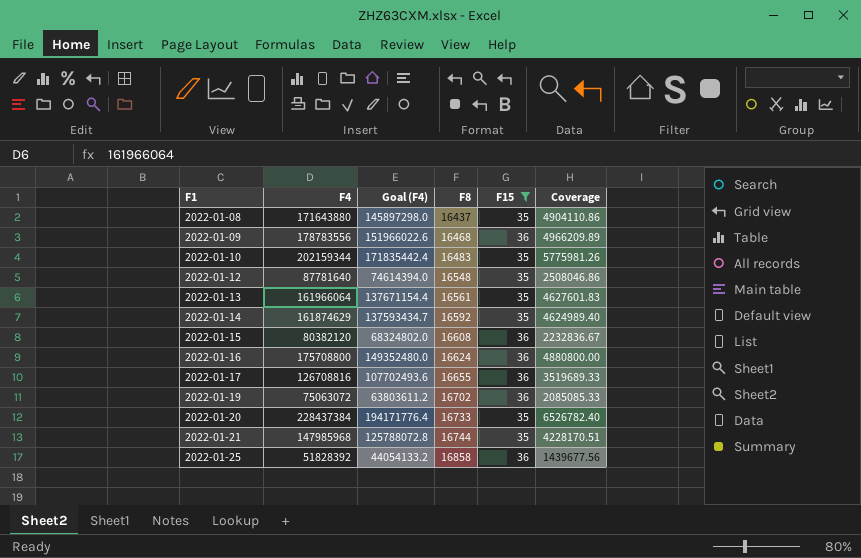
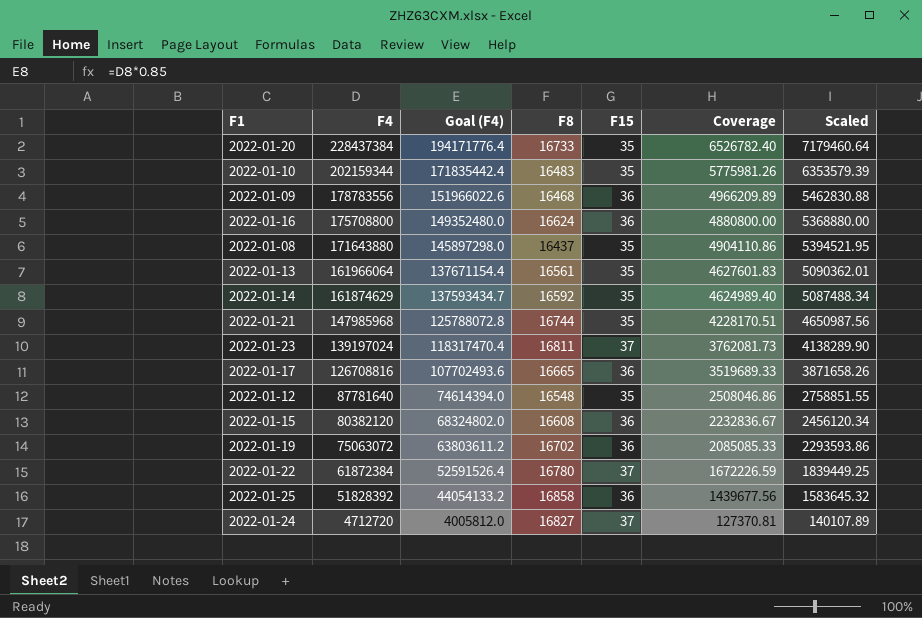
filter: F15 != 37 -> none
row order: F1 ascending -> F4 descending
column Scaled | formula: none -> [Coverage] * 1.1
2022-01-17 | F8: 16655 -> 16665

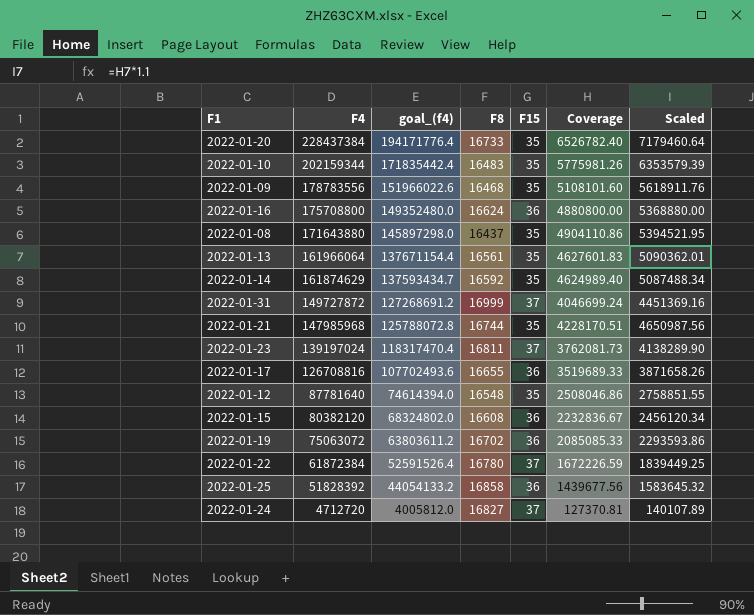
column name: Goal (F4) -> goal_(f4)
2022-01-09 | F15: 36 -> 35
2022-01-09 | Coverage: 4966209.89 -> 5108101.60
2022-01-09 | Scaled: 5462830.88 -> 5618911.76
row 2022-01-31: none -> 149727872 | 127268691.2 | 16999 | 37 | 4046699.24 | 4451369.16
2022-01-17 | F8: 16665 -> 16655

